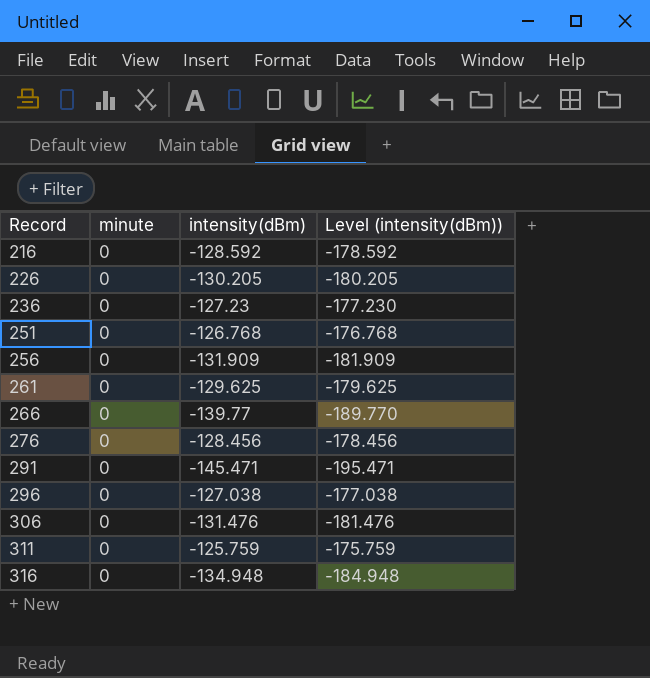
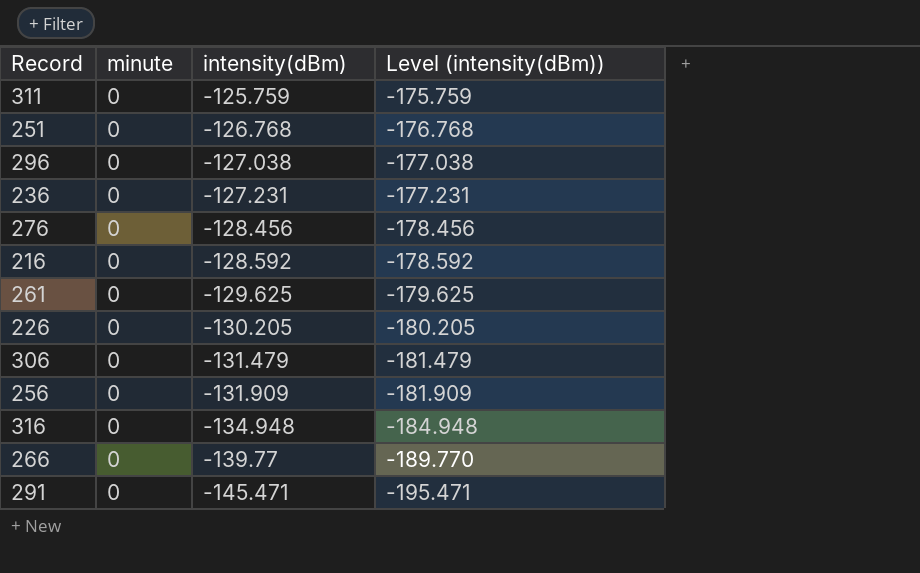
row order: Record ascending -> intensity(dBm) descending
236 | intensity(dBm): -127.23 -> -127.231
236 | Level (intensity(dBm)): -177.230 -> -177.231
306 | intensity(dBm): -131.476 -> -131.479
306 | Level (intensity(dBm)): -181.476 -> -181.479

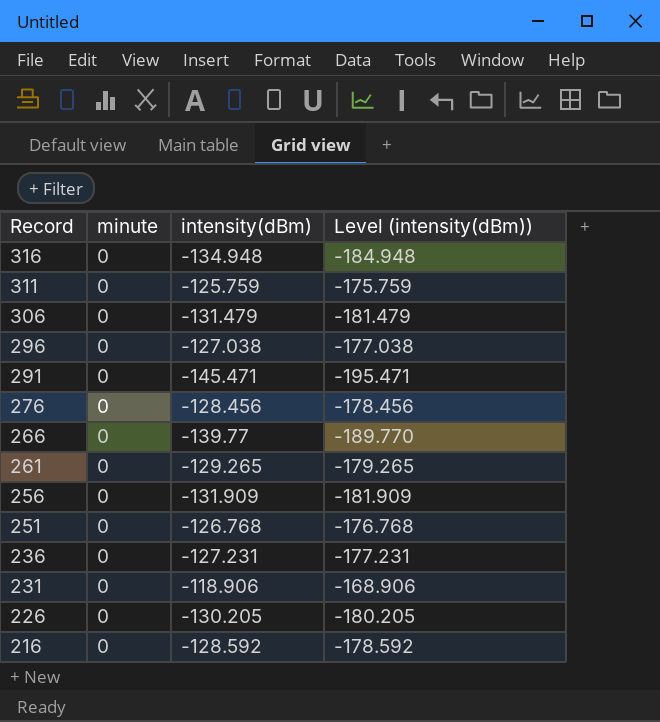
row order: intensity(dBm) descending -> Record descending
261 | intensity(dBm): -129.625 -> -129.265
261 | Level (intensity(dBm)): -179.625 -> -179.265
row 231: none -> 0 | -118.906 | -168.906

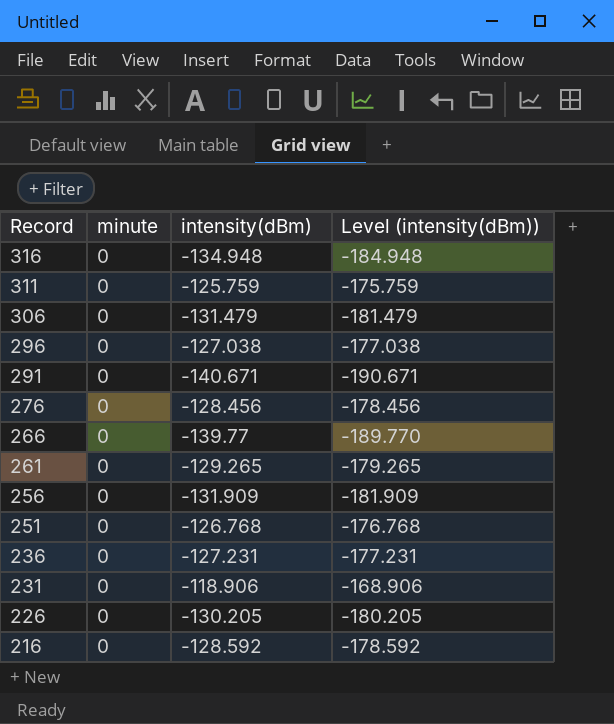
291 | intensity(dBm): -145.471 -> -140.671
291 | Level (intensity(dBm)): -195.471 -> -190.671

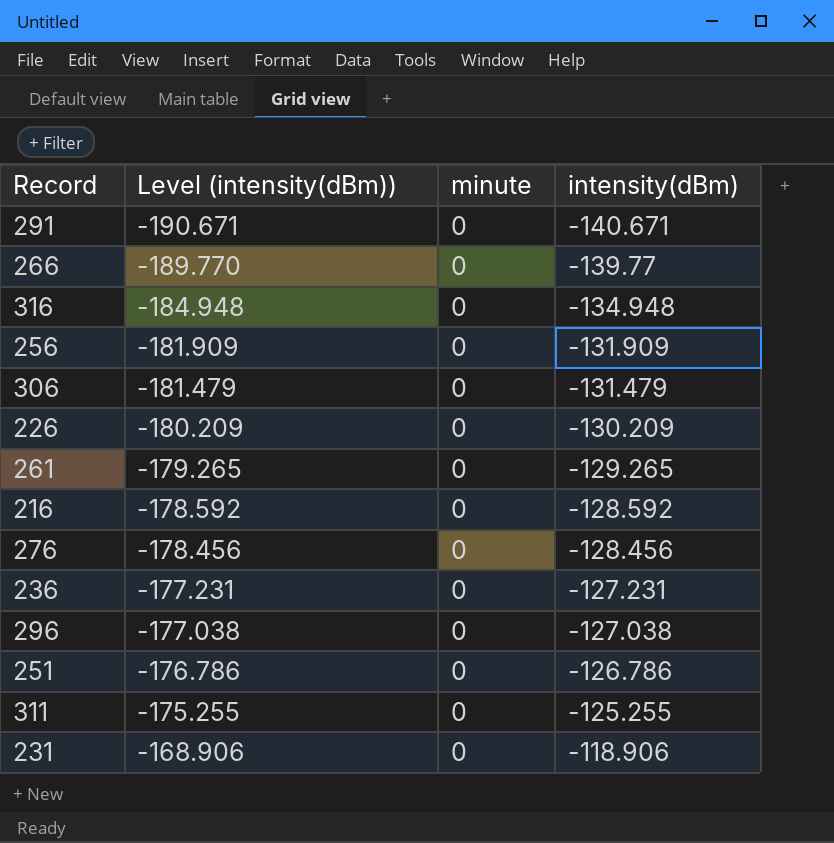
row order: Record descending -> Level (intensity(dBm)) ascending
column Level (intensity(dBm)) | position: 4 -> 2
226 | Level (intensity(dBm)): -180.205 -> -180.209
226 | intensity(dBm): -130.205 -> -130.209
251 | Level (intensity(dBm)): -176.768 -> -176.786
251 | intensity(dBm): -126.768 -> -126.786
311 | Level (intensity(dBm)): -175.759 -> -175.255
311 | intensity(dBm): -125.759 -> -125.255

